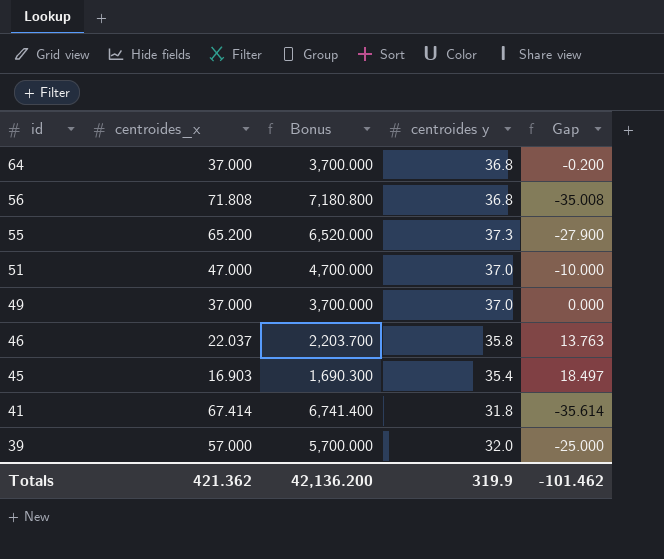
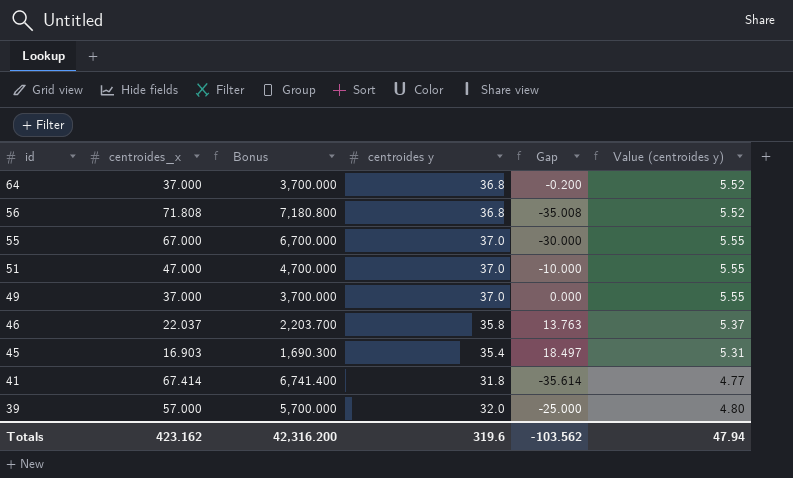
column Value (centroides y) | formula: none -> [centroides y] * 0.15
55 | centroides_x: 65.200 -> 67.000
55 | Bonus: 6,520.000 -> 6,700.000
55 | centroides y: 37.3 -> 37.0
55 | Gap: -27.900 -> -30.000
Totals | centroides_x: 421.362 -> 423.162
Totals | Bonus: 42,136.200 -> 42,316.200
Totals | centroides y: 319.9 -> 319.6
Totals | Gap: -101.462 -> -103.562

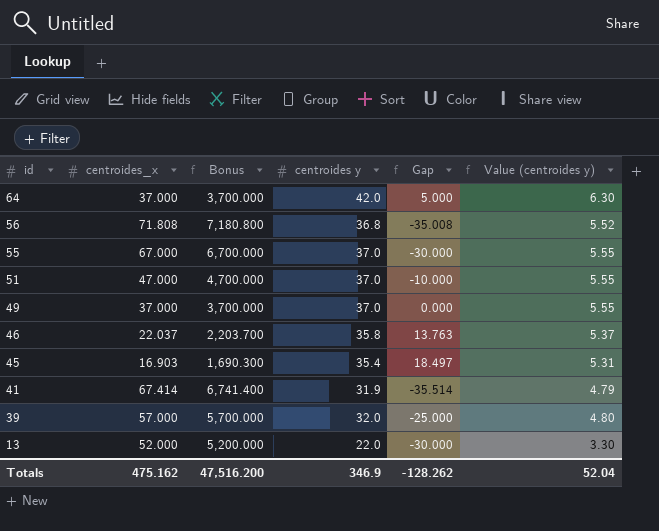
64 | centroides y: 36.8 -> 42.0
64 | Gap: -0.200 -> 5.000
64 | Value (centroides y): 5.52 -> 6.30
41 | centroides y: 31.8 -> 31.9
41 | Gap: -35.614 -> -35.514
41 | Value (centroides y): 4.77 -> 4.79
row 13: none -> 52.000 | 5,200.000 | 22.0 | -30.000 | 3.30
Totals | centroides_x: 423.162 -> 475.162
Totals | Bonus: 42,316.200 -> 47,516.200
Totals | centroides y: 319.6 -> 346.9
Totals | Gap: -103.562 -> -128.262
Totals | Value (centroides y): 47.94 -> 52.04

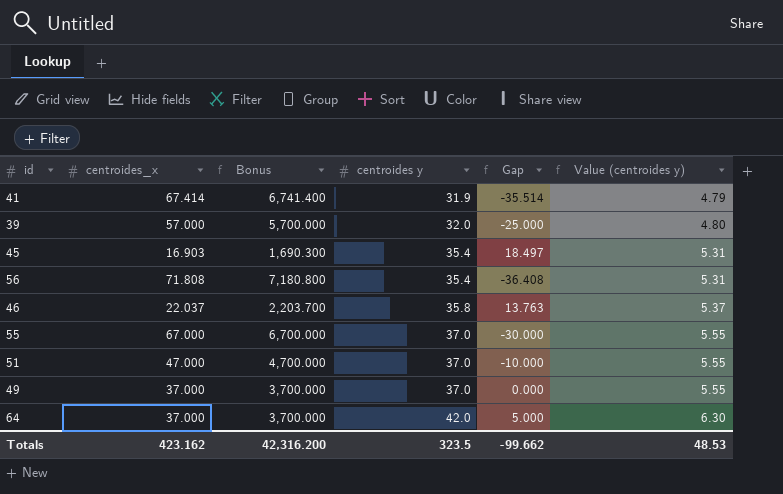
row order: id descending -> centroides y ascending
row 13: 52.000 | 5,200.000 | 22.0 | -30.000 | 3.30 -> none
56 | centroides y: 36.8 -> 35.4
56 | Gap: -35.008 -> -36.408
56 | Value (centroides y): 5.52 -> 5.31
Totals | centroides_x: 475.162 -> 423.162
Totals | Bonus: 47,516.200 -> 42,316.200
Totals | centroides y: 346.9 -> 323.5
Totals | Gap: -128.262 -> -99.662
Totals | Value (centroides y): 52.04 -> 48.53

